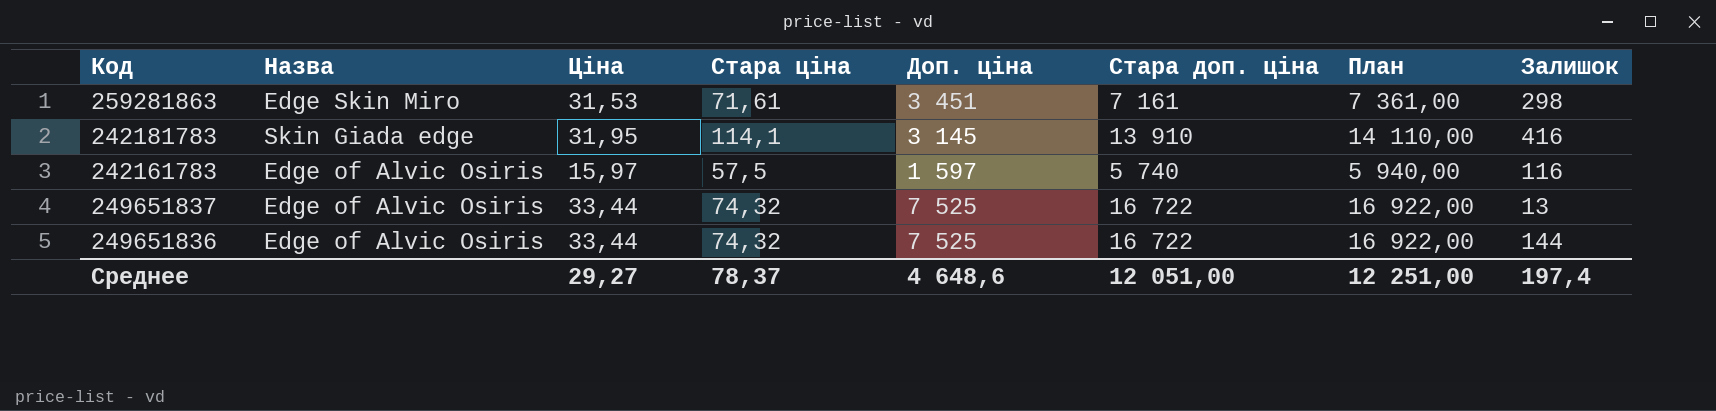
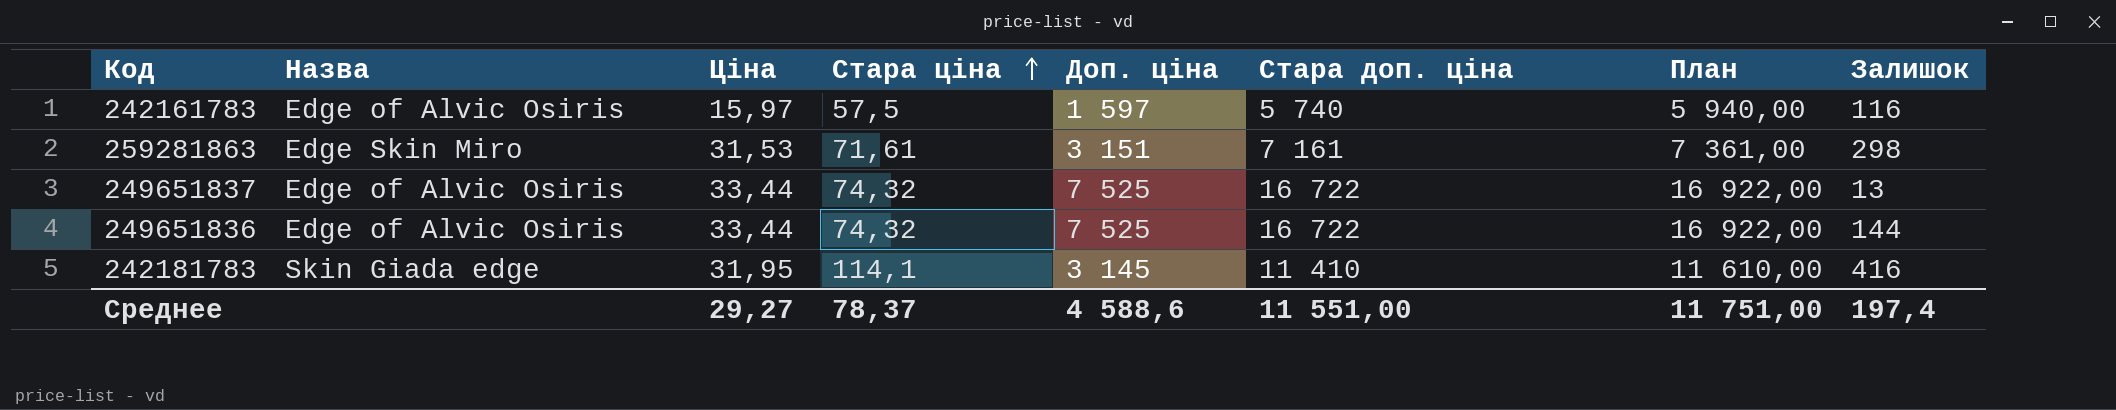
row order: none -> Стара ціна ascending
259281863 | Доп. ціна: 3 451 -> 3 151
242181783 | Стара доп. ціна: 13 910 -> 11 410
242181783 | План: 14 110,00 -> 11 610,00
Среднее | Доп. ціна: 4 648,6 -> 4 588,6
Среднее | Стара доп. ціна: 12 051,00 -> 11 551,00
Среднее | План: 12 251,00 -> 11 751,00

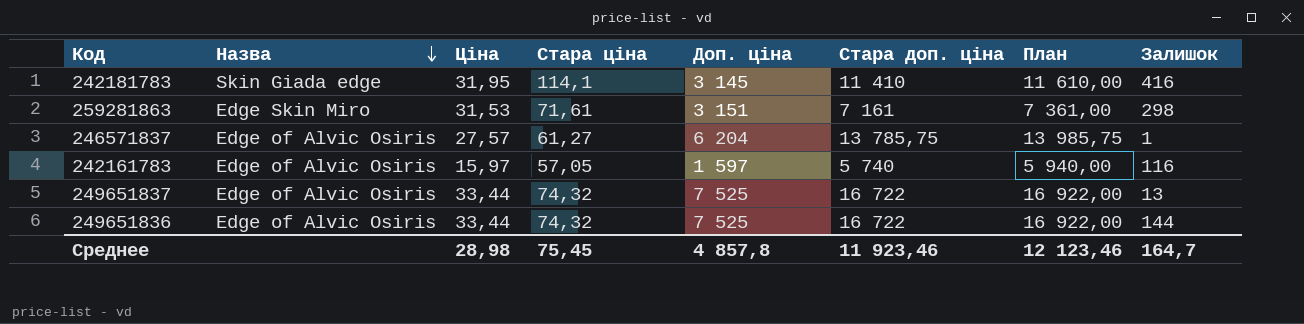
row order: Стара ціна ascending -> Назва descending
row 246571837: none -> Edge of Alvic Osiris | 27,57 | 61,27 | 6 204 | 13 785,75 | 13 985,75 | 1
242161783 | Стара ціна: 57,5 -> 57,05
Среднее | Ціна: 29,27 -> 28,98
Среднее | Стара ціна: 78,37 -> 75,45
Среднее | Доп. ціна: 4 588,6 -> 4 857,8
Среднее | Стара доп. ціна: 11 551,00 -> 11 923,46
Среднее | План: 11 751,00 -> 12 123,46
Среднее | Залишок: 197,4 -> 164,7

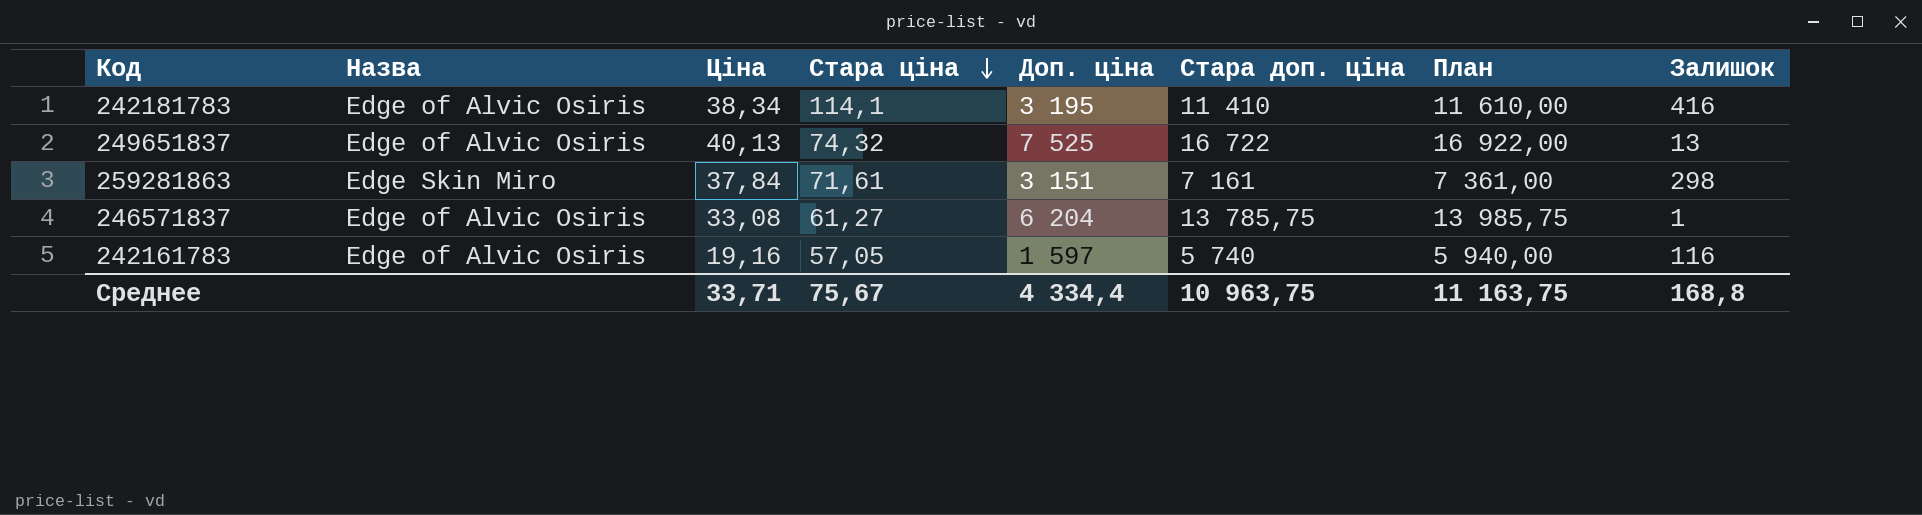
row order: Назва descending -> Стара ціна descending
row 249651836: Edge of Alvic Osiris | 33,44 | 74,32 | 7 525 | 16 722 | 16 922,00 | 144 -> none
242181783 | Назва: Skin Giada edge -> Edge of Alvic Osiris
242181783 | Ціна: 31,95 -> 38,34
242181783 | Доп. ціна: 3 145 -> 3 195
249651837 | Ціна: 33,44 -> 40,13
259281863 | Ціна: 31,53 -> 37,84
246571837 | Ціна: 27,57 -> 33,08
242161783 | Ціна: 15,97 -> 19,16
Среднее | Ціна: 28,98 -> 33,71
Среднее | Стара ціна: 75,45 -> 75,67
Среднее | Доп. ціна: 4 857,8 -> 4 334,4
Среднее | Стара доп. ціна: 11 923,46 -> 10 963,75
Среднее | План: 12 123,46 -> 11 163,75
Среднее | Залишок: 164,7 -> 168,8

